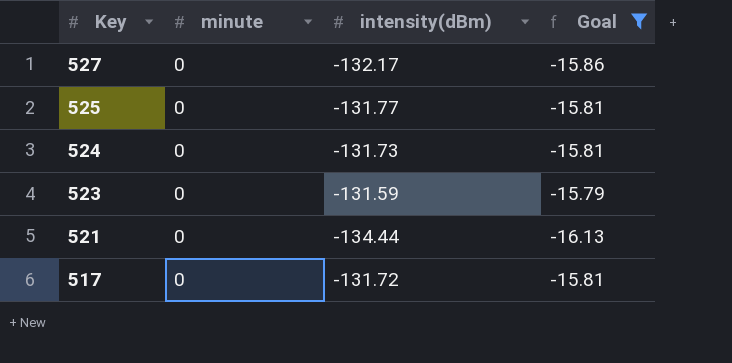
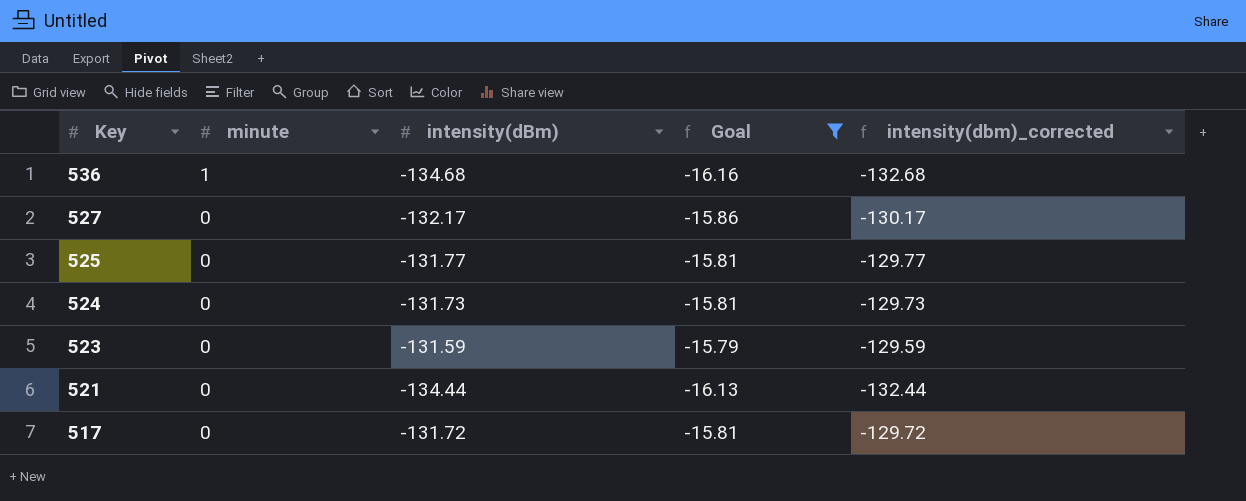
column intensity(dbm)_corrected | formula: none -> [intensity(dBm)] + 2
row 536: none -> 1 | -134.68 | -16.16 | -132.68

